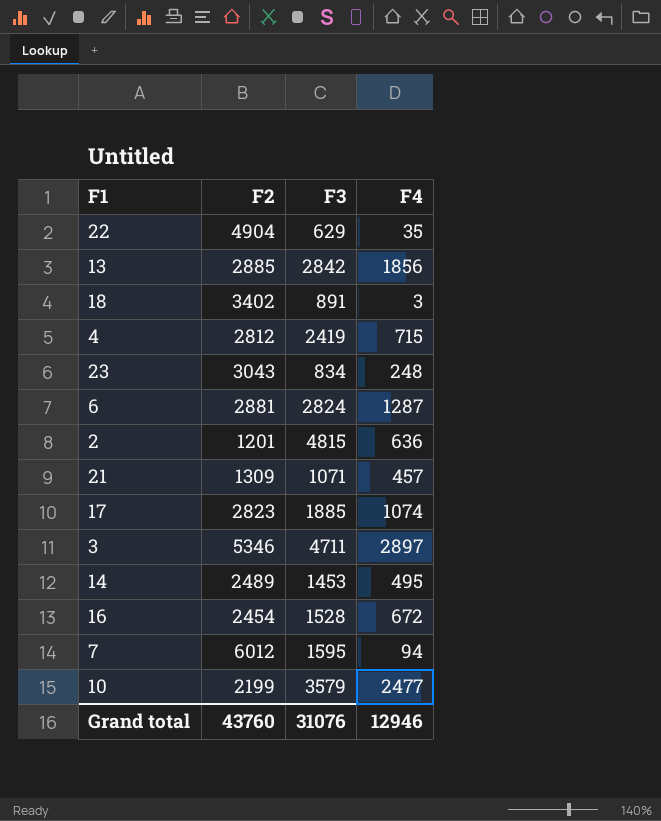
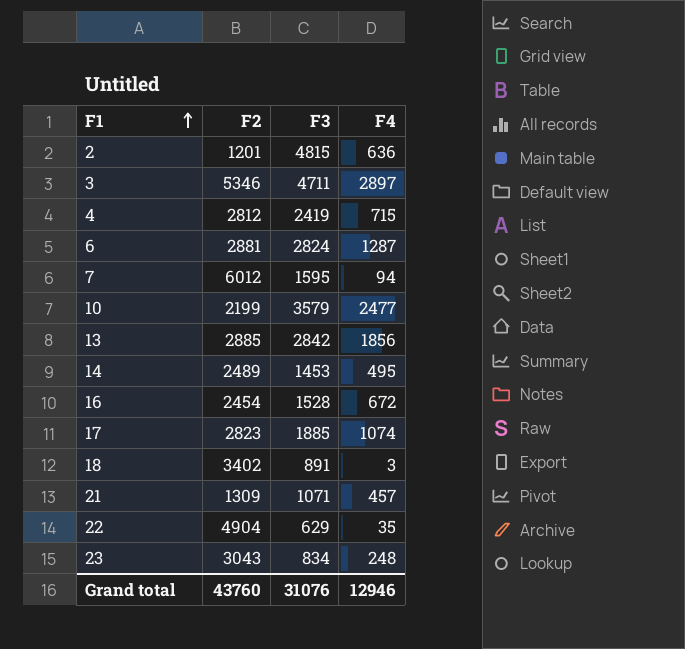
row order: none -> F1 ascending

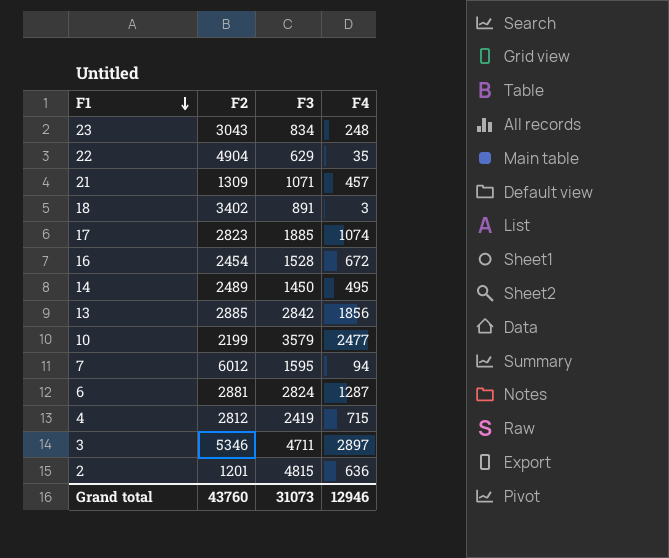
row order: F1 ascending -> F1 descending
14 | F3: 1453 -> 1450
Grand total | F3: 31076 -> 31073

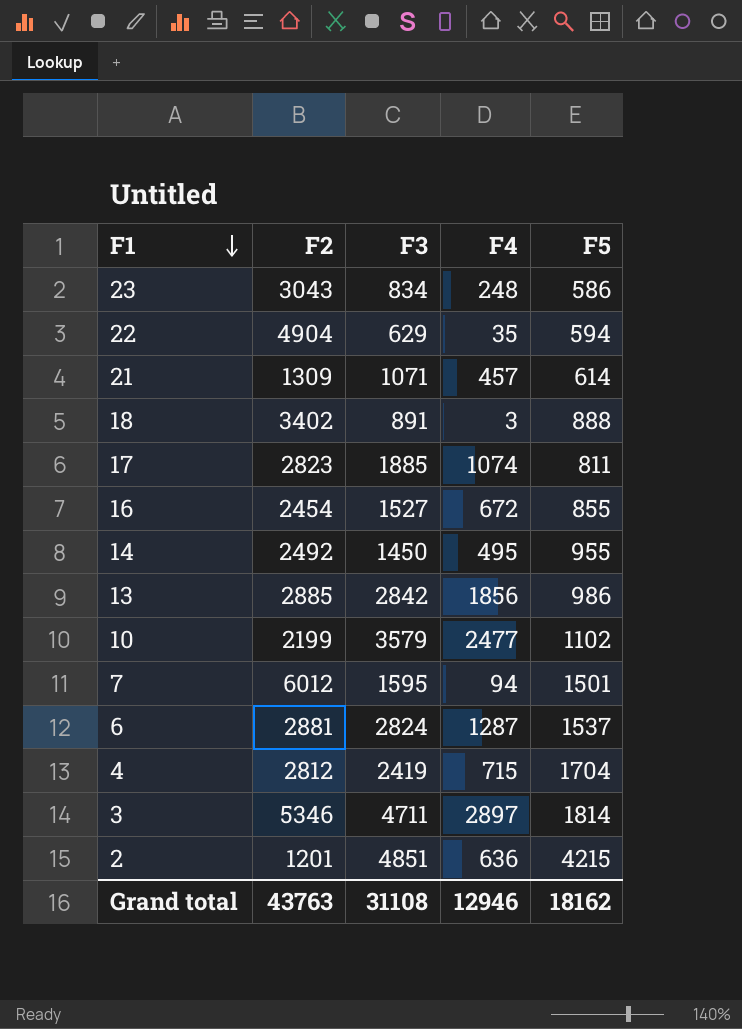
column F5 | formula: none -> [F3] - [F4]
16 | F3: 1528 -> 1527
14 | F2: 2489 -> 2492
2 | F3: 4815 -> 4851
Grand total | F2: 43760 -> 43763
Grand total | F3: 31073 -> 31108

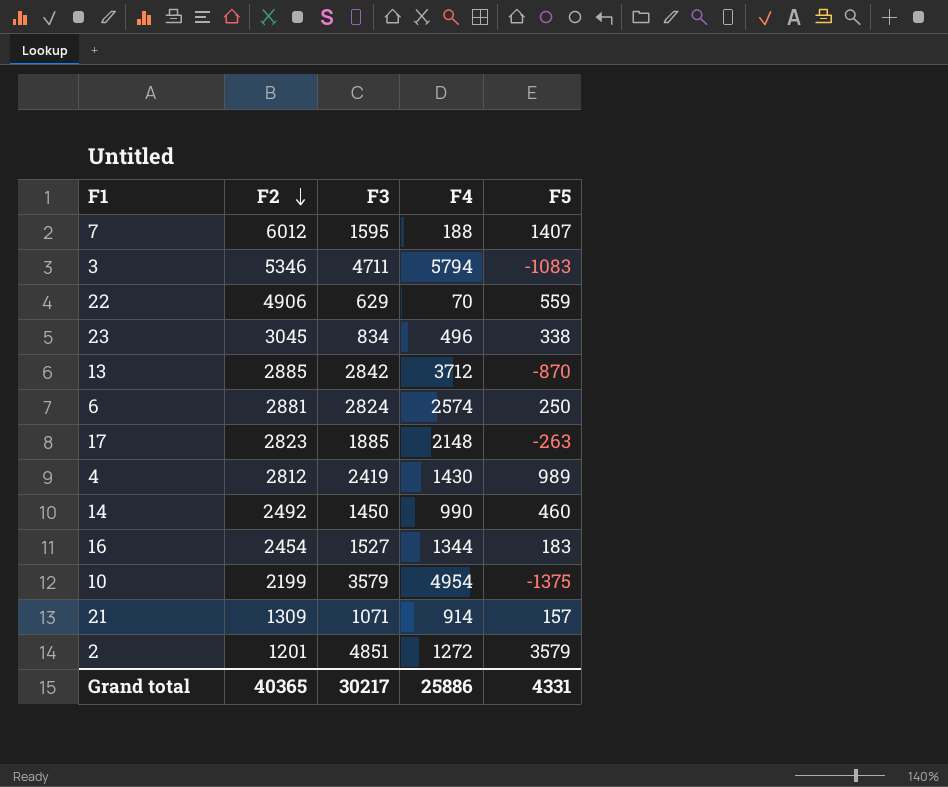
row order: F1 descending -> F2 descending
row 18: 3402 | 891 | 3 | 888 -> none
7 | F4: 94 -> 188
7 | F5: 1501 -> 1407
3 | F4: 2897 -> 5794
3 | F5: 1814 -> -1083
22 | F2: 4904 -> 4906
22 | F4: 35 -> 70
22 | F5: 594 -> 559
23 | F2: 3043 -> 3045
23 | F4: 248 -> 496
23 | F5: 586 -> 338
13 | F4: 1856 -> 3712
13 | F5: 986 -> -870
6 | F4: 1287 -> 2574
6 | F5: 1537 -> 250
17 | F4: 1074 -> 2148
17 | F5: 811 -> -263
4 | F4: 715 -> 1430
4 | F5: 1704 -> 989
14 | F4: 495 -> 990
14 | F5: 955 -> 460
16 | F4: 672 -> 1344
16 | F5: 855 -> 183
10 | F4: 2477 -> 4954
10 | F5: 1102 -> -1375
21 | F4: 457 -> 914
21 | F5: 614 -> 157
2 | F4: 636 -> 1272
2 | F5: 4215 -> 3579
Grand total | F2: 43763 -> 40365
Grand total | F3: 31108 -> 30217
Grand total | F4: 12946 -> 25886
Grand total | F5: 18162 -> 4331

